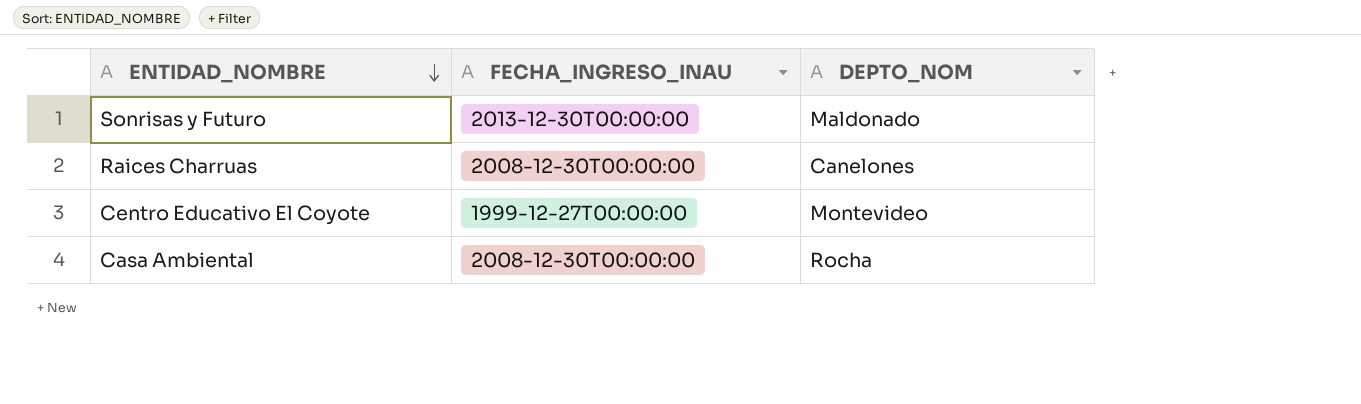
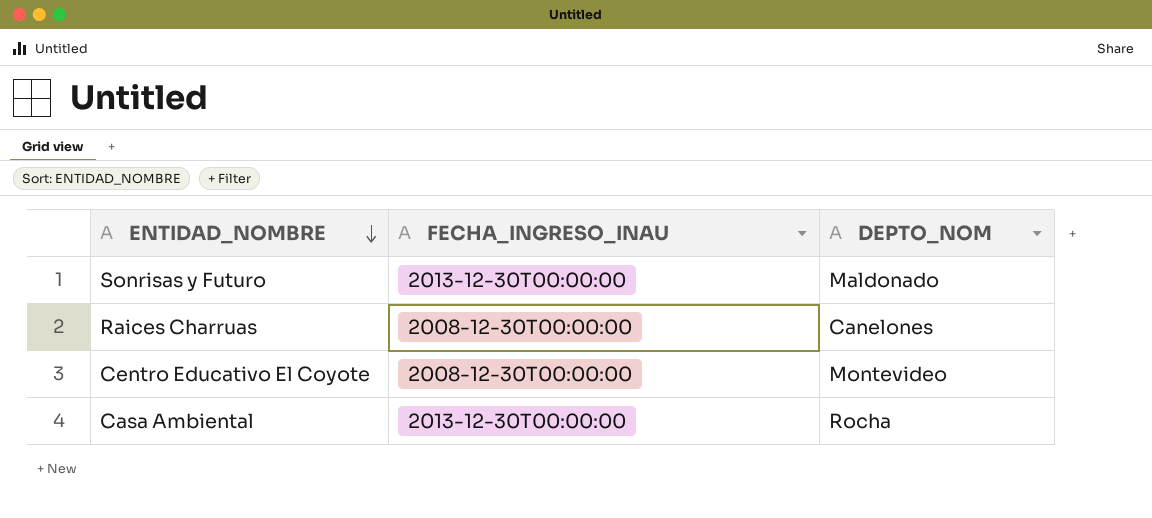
Centro Educativo El Coyote | FECHA_INGRESO_INAU: 1999-12-27T00:00:00 -> 2008-12-30T00:00:00
Casa Ambiental | FECHA_INGRESO_INAU: 2008-12-30T00:00:00 -> 2013-12-30T00:00:00

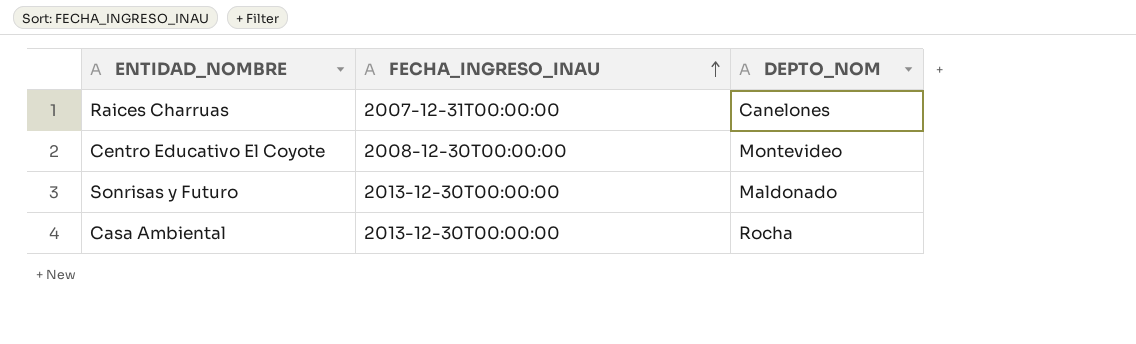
row order: ENTIDAD_NOMBRE descending -> FECHA_INGRESO_INAU ascending
Raices Charruas | FECHA_INGRESO_INAU: 2008-12-30T00:00:00 -> 2007-12-31T00:00:00

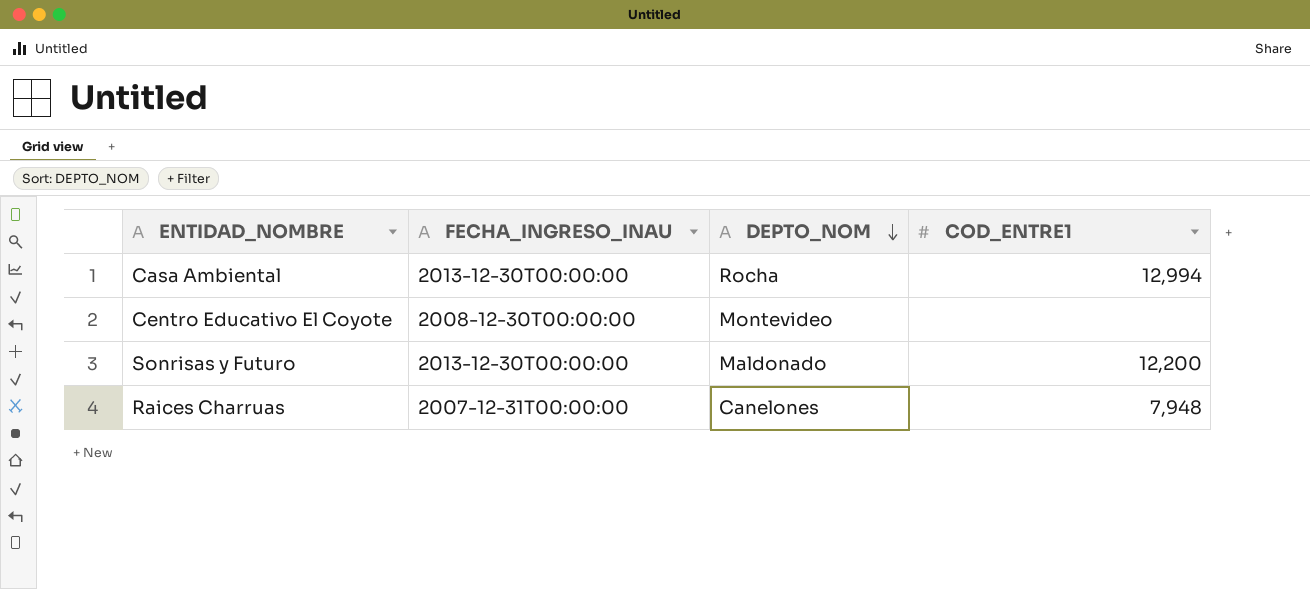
row order: FECHA_INGRESO_INAU ascending -> DEPTO_NOM descending
column COD_ENTRE1 | position: none -> 4

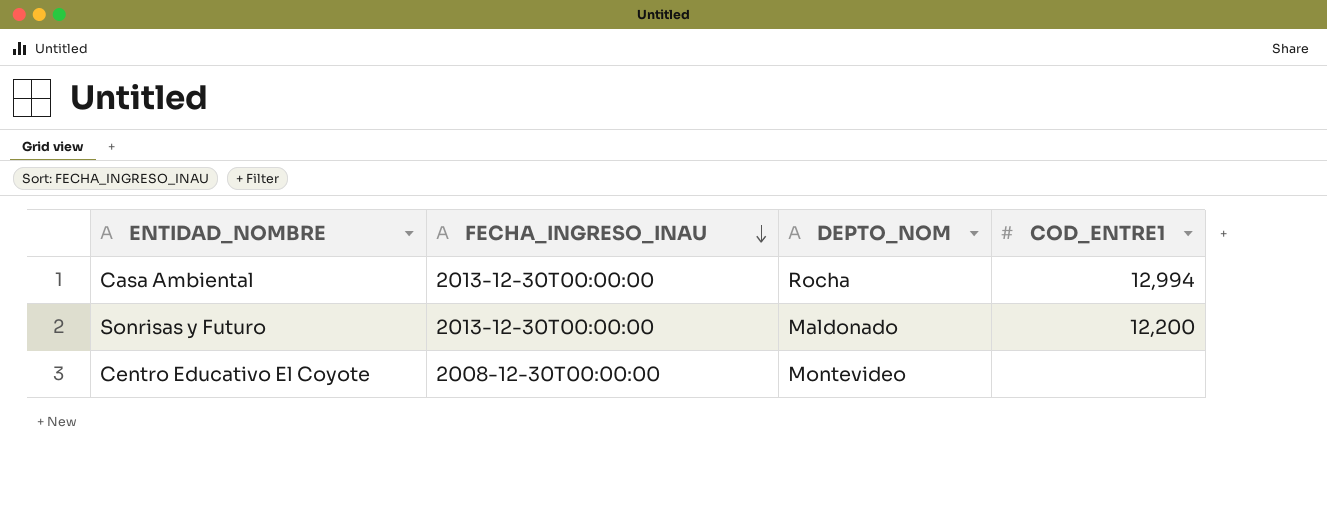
row order: DEPTO_NOM descending -> FECHA_INGRESO_INAU descending
row Raices Charruas: 2007-12-31T00:00:00 | Canelones | 7,948 -> none

